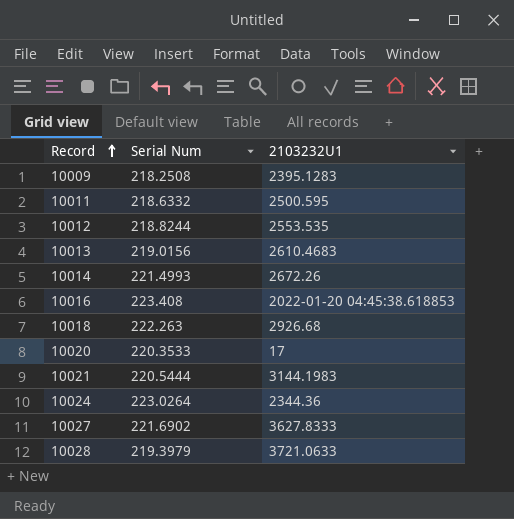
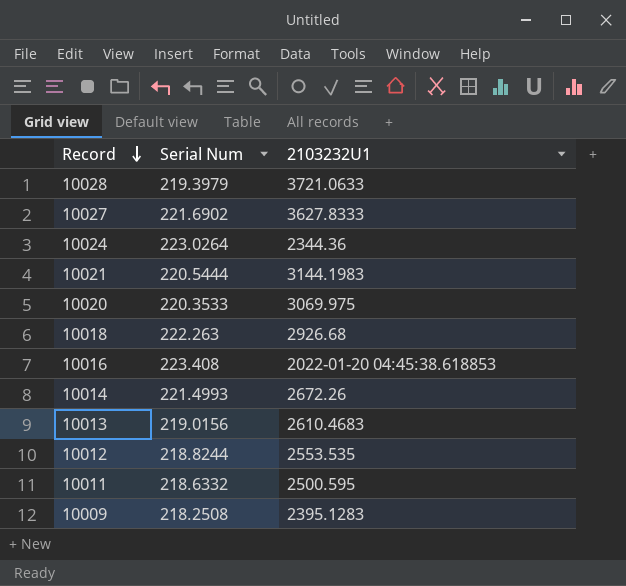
row order: Record ascending -> Record descending
10020 | 2103232U1: 17 -> 3069.975

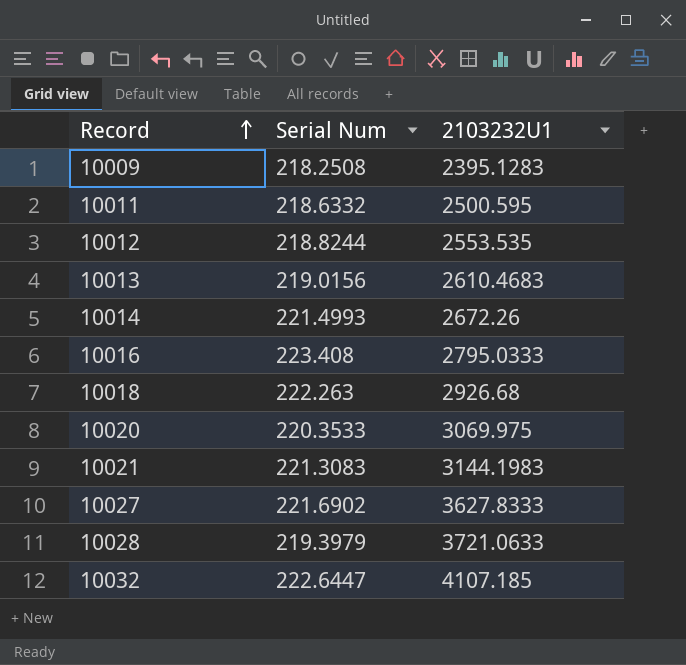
row order: Record descending -> Record ascending
row 10024: 223.0264 | 2344.36 -> none
10016 | 2103232U1: 2022-01-20 04:45:38.618853 -> 2795.0333
10021 | Serial Num: 220.5444 -> 221.3083
row 10032: none -> 222.6447 | 4107.185

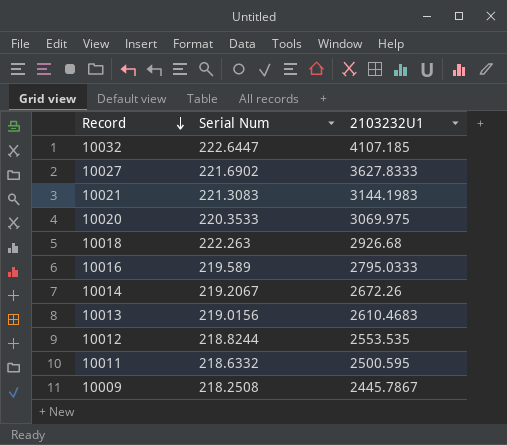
row order: Record ascending -> Record descending
row 10028: 219.3979 | 3721.0633 -> none
10016 | Serial Num: 223.408 -> 219.589
10014 | Serial Num: 221.4993 -> 219.2067
10009 | 2103232U1: 2395.1283 -> 2445.7867

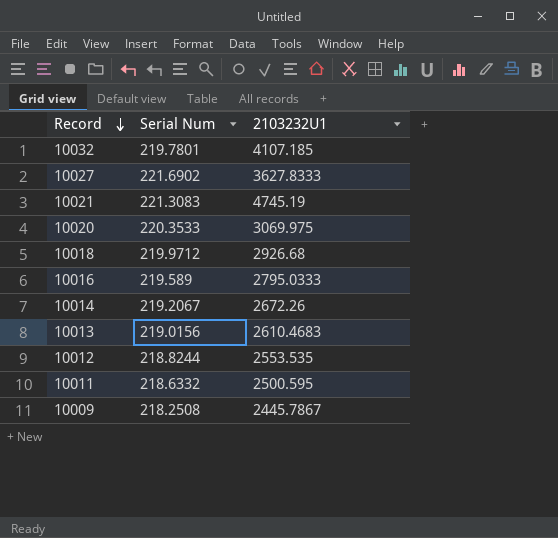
10032 | Serial Num: 222.6447 -> 219.7801
10021 | 2103232U1: 3144.1983 -> 4745.19
10018 | Serial Num: 222.263 -> 219.9712

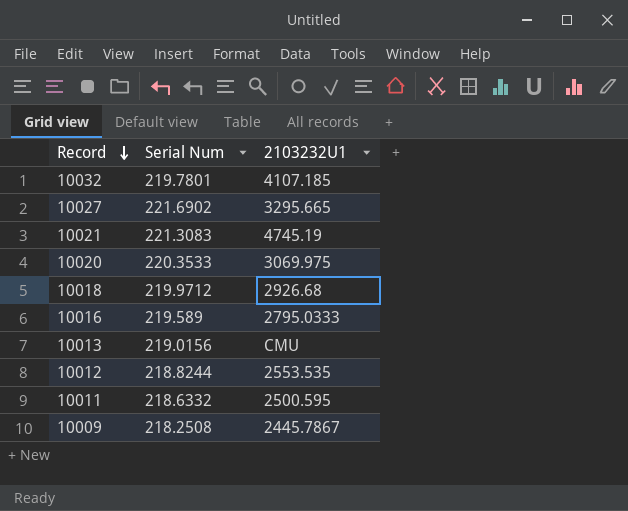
row 10014: 219.2067 | 2672.26 -> none
10027 | 2103232U1: 3627.8333 -> 3295.665
10013 | 2103232U1: 2610.4683 -> CMU

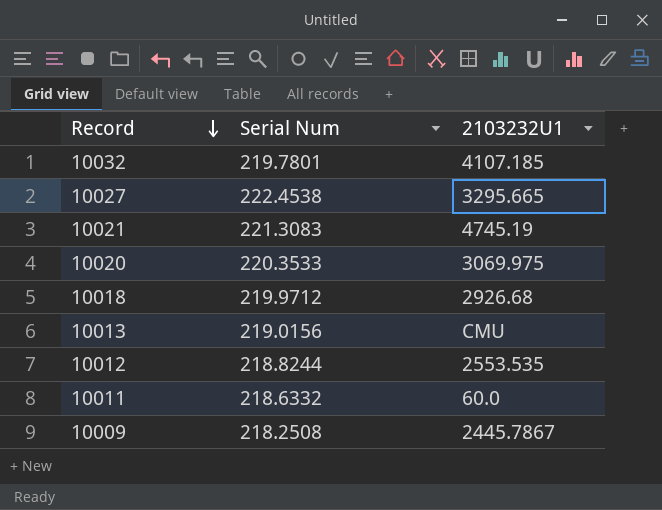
row 10016: 219.589 | 2795.0333 -> none
10027 | Serial Num: 221.6902 -> 222.4538
10011 | 2103232U1: 2500.595 -> 60.0

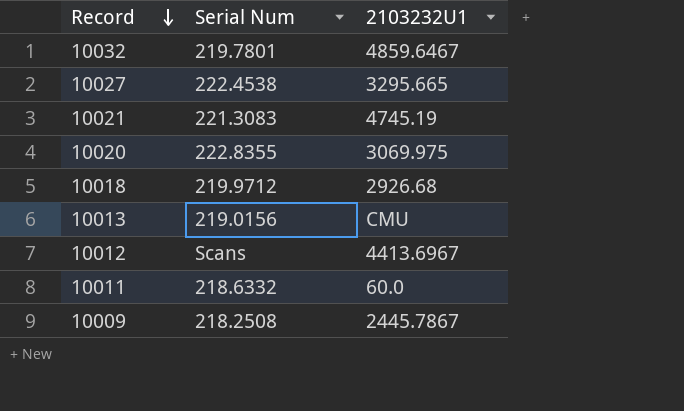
10032 | 2103232U1: 4107.185 -> 4859.6467
10020 | Serial Num: 220.3533 -> 222.8355
10012 | Serial Num: 218.8244 -> Scans
10012 | 2103232U1: 2553.535 -> 4413.6967

